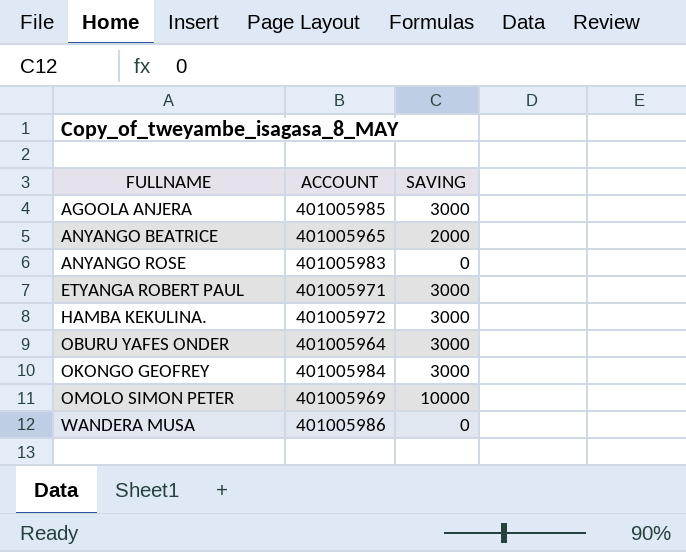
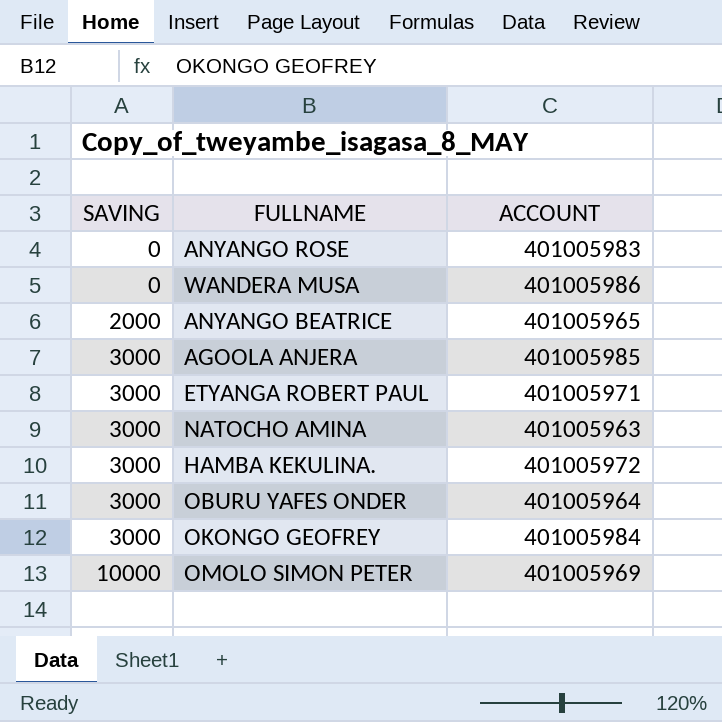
row order: FULLNAME ascending -> SAVING ascending
column SAVING | position: 3 -> 1
row NATOCHO AMINA: none -> 3000 | 401005963

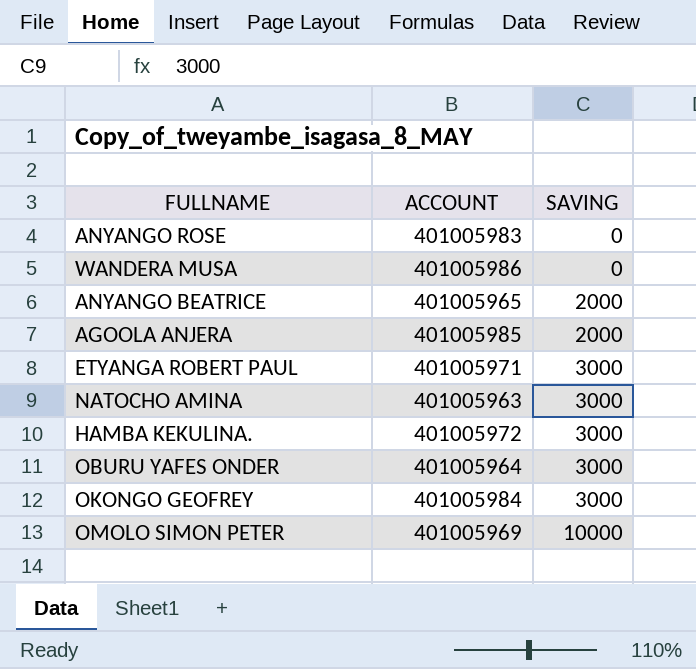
column SAVING | position: 1 -> 3
AGOOLA ANJERA | SAVING: 3000 -> 2000

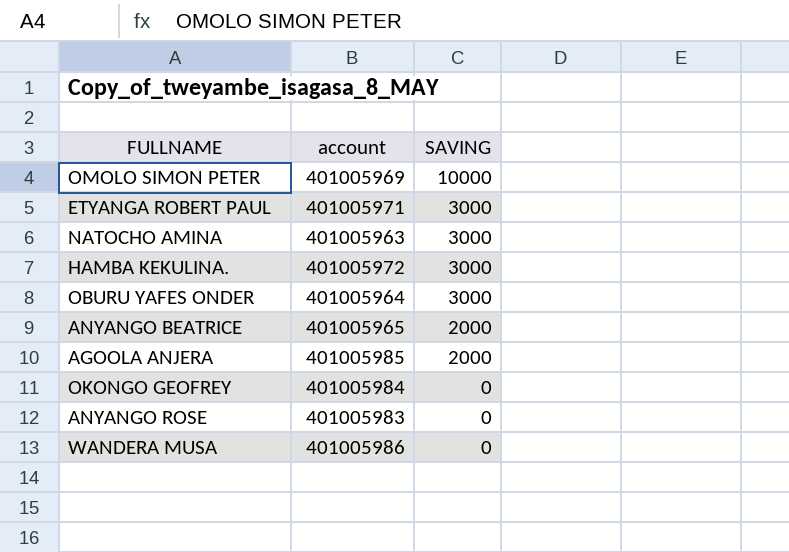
row order: SAVING ascending -> SAVING descending
column name: ACCOUNT -> account
OKONGO GEOFREY | SAVING: 3000 -> 0

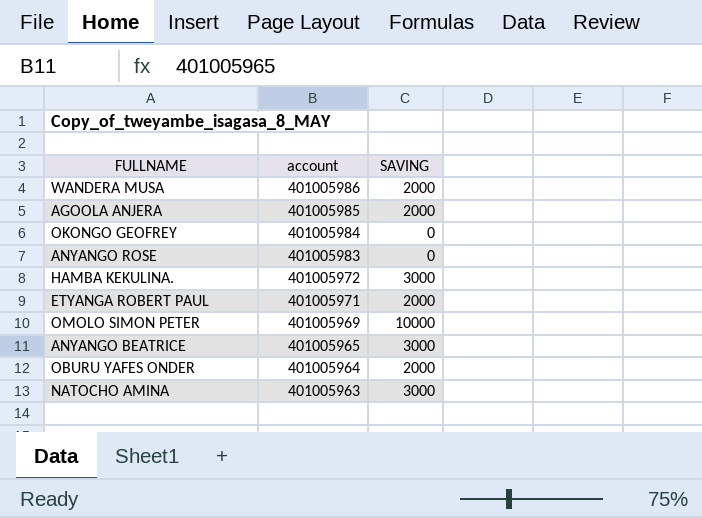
row order: SAVING descending -> account descending
WANDERA MUSA | SAVING: 0 -> 2000
ETYANGA ROBERT PAUL | SAVING: 3000 -> 2000
ANYANGO BEATRICE | SAVING: 2000 -> 3000
OBURU YAFES ONDER | SAVING: 3000 -> 2000

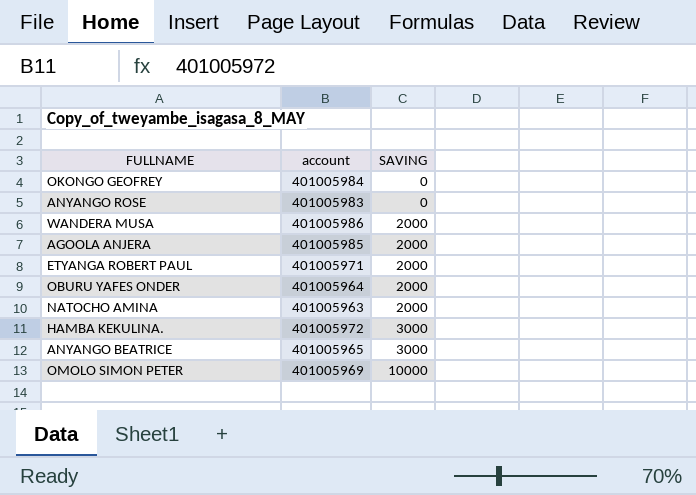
row order: account descending -> SAVING ascending
NATOCHO AMINA | SAVING: 3000 -> 2000

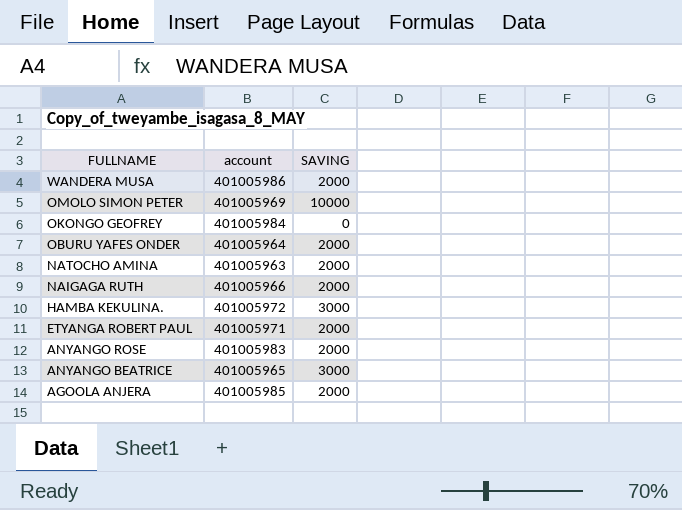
row order: SAVING ascending -> FULLNAME descending
row NAIGAGA RUTH: none -> 401005966 | 2000
ANYANGO ROSE | SAVING: 0 -> 2000

